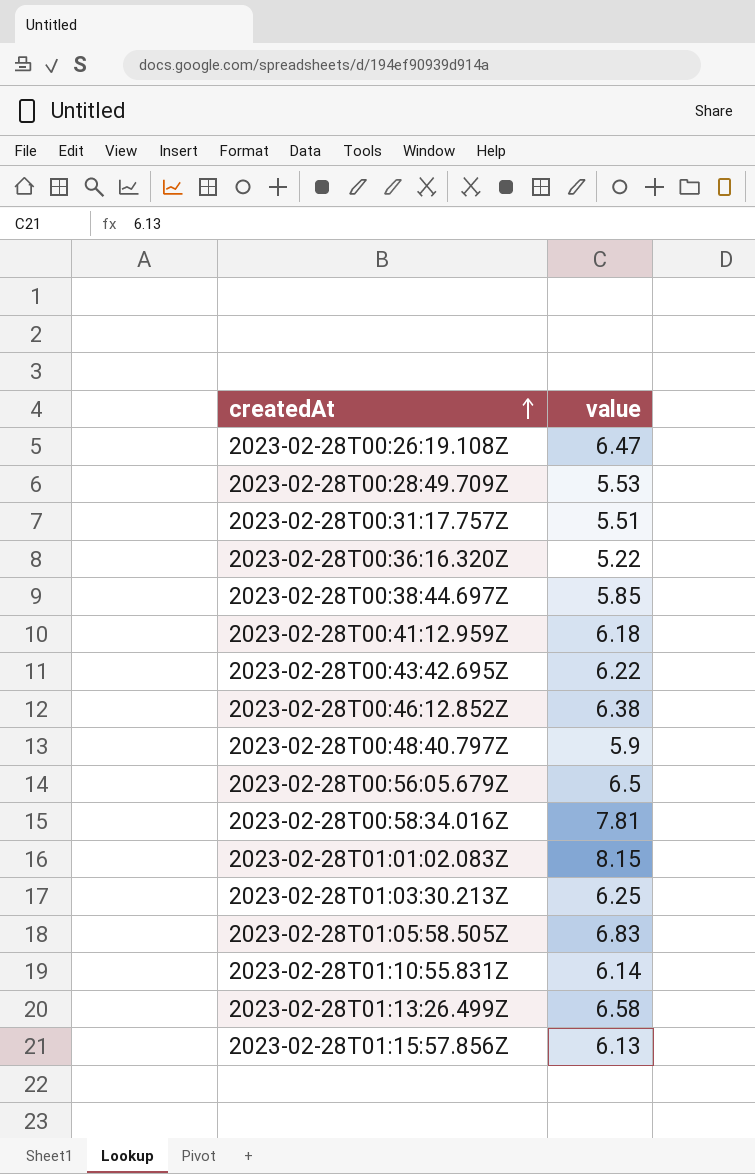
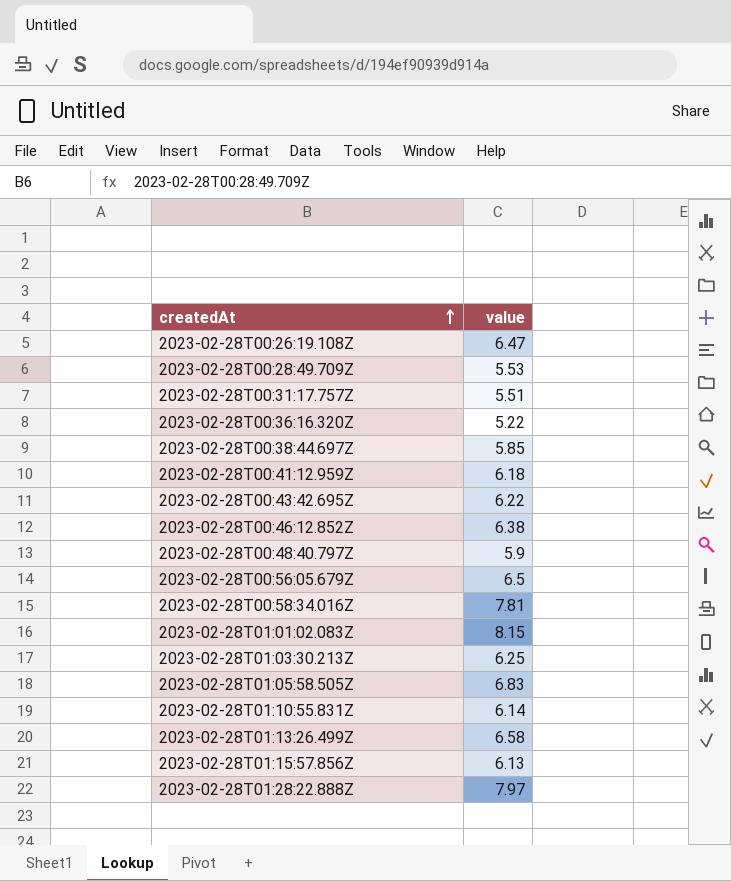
row 2023-02-28T01:28:22.888Z: none -> 7.97

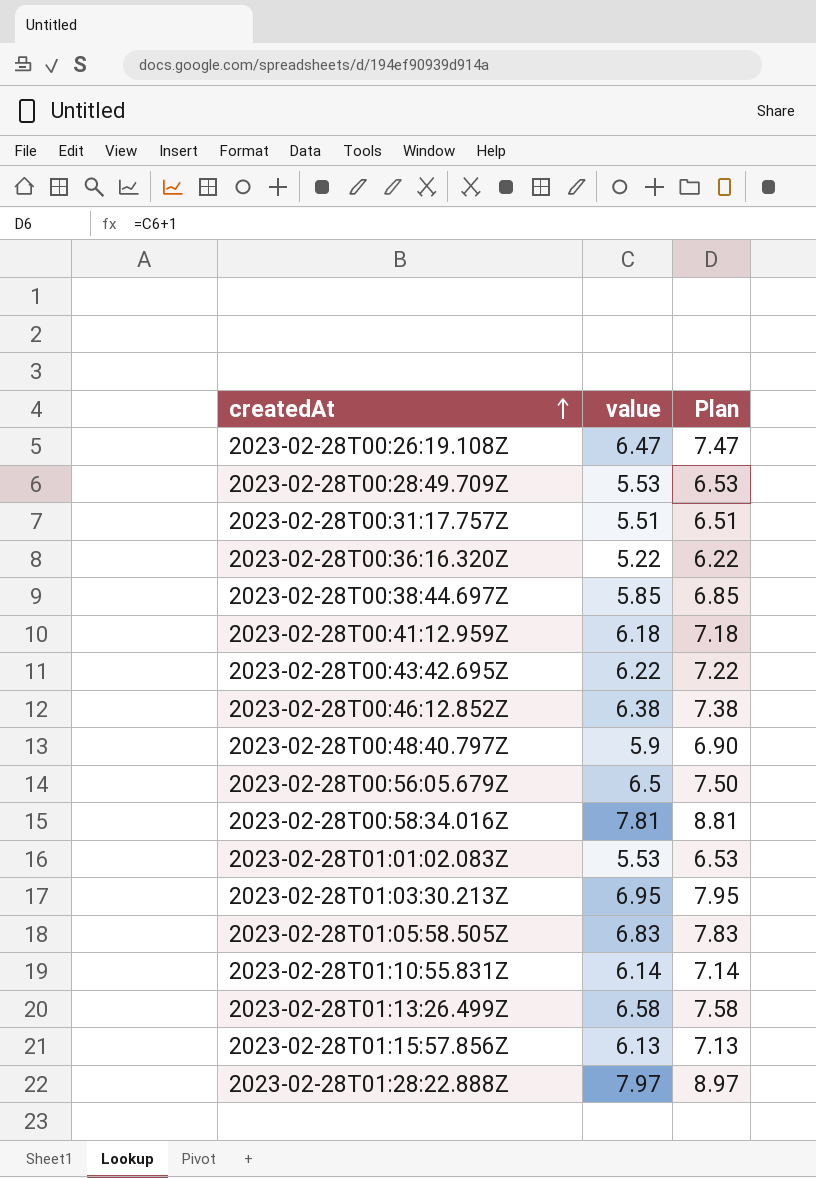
column Plan | formula: none -> [value] + 1
2023-02-28T01:01:02.083Z | value: 8.15 -> 5.53
2023-02-28T01:03:30.213Z | value: 6.25 -> 6.95

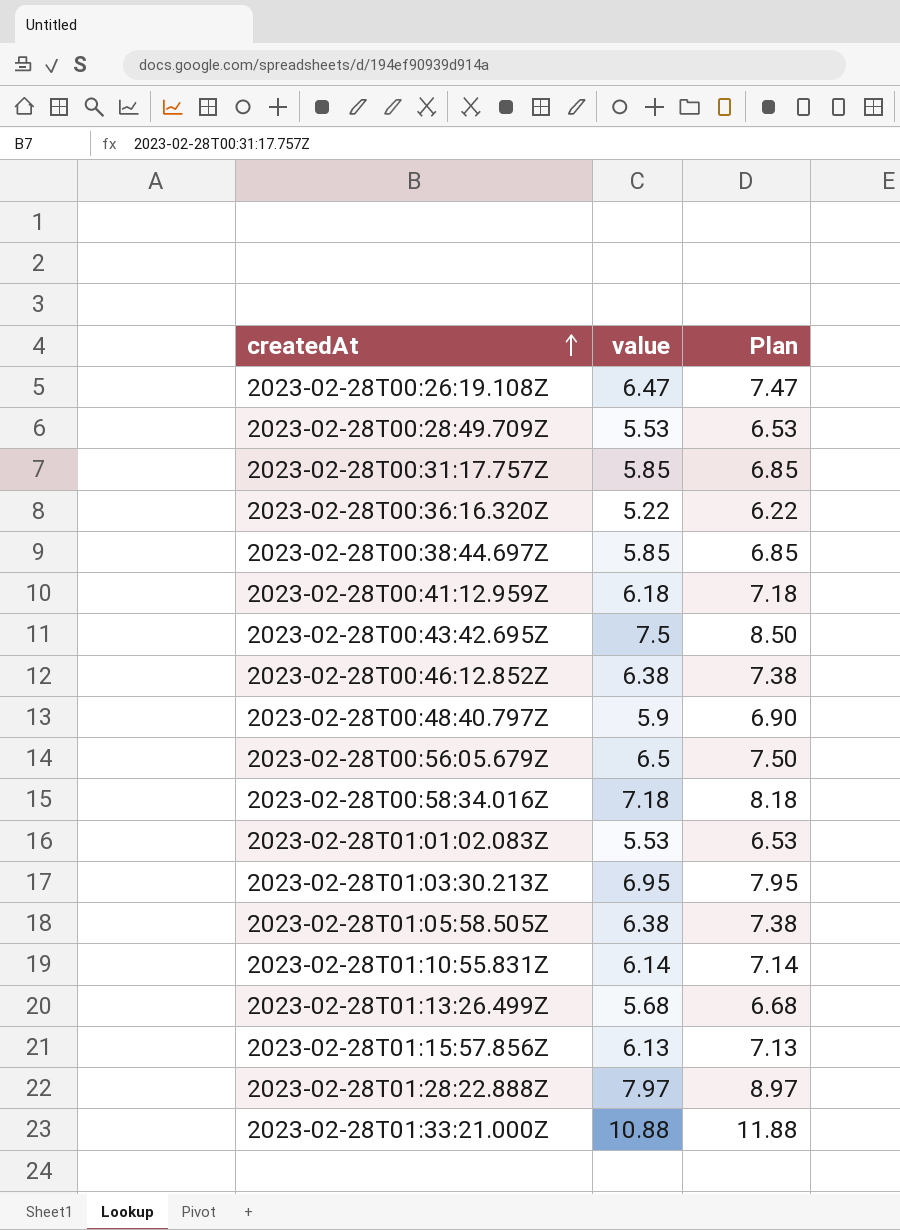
2023-02-28T00:31:17.757Z | value: 5.51 -> 5.85
2023-02-28T00:31:17.757Z | Plan: 6.51 -> 6.85
2023-02-28T00:43:42.695Z | value: 6.22 -> 7.5
2023-02-28T00:43:42.695Z | Plan: 7.22 -> 8.50
2023-02-28T00:58:34.016Z | value: 7.81 -> 7.18
2023-02-28T00:58:34.016Z | Plan: 8.81 -> 8.18
2023-02-28T01:05:58.505Z | value: 6.83 -> 6.38
2023-02-28T01:05:58.505Z | Plan: 7.83 -> 7.38
2023-02-28T01:13:26.499Z | value: 6.58 -> 5.68
2023-02-28T01:13:26.499Z | Plan: 7.58 -> 6.68
row 2023-02-28T01:33:21.000Z: none -> 10.88 | 11.88

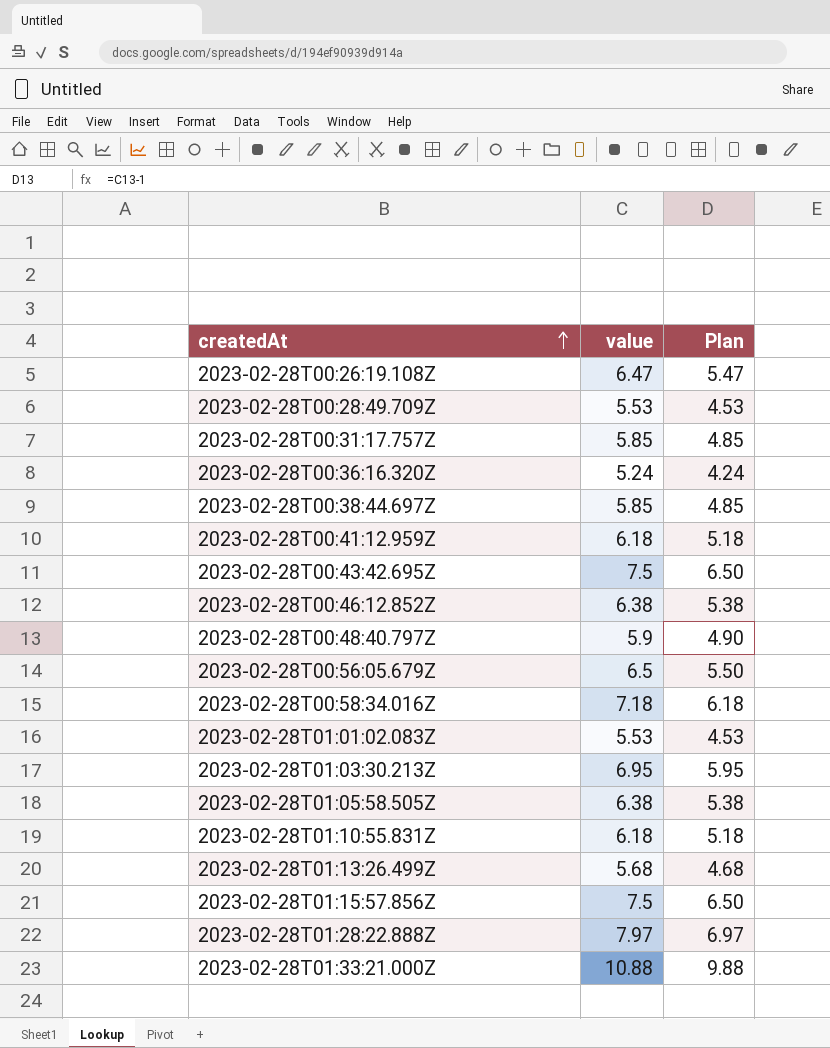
column Plan | formula: [value] + 1 -> [value] - 1
2023-02-28T00:36:16.320Z | value: 5.22 -> 5.24
2023-02-28T01:10:55.831Z | value: 6.14 -> 6.18
2023-02-28T01:15:57.856Z | value: 6.13 -> 7.5

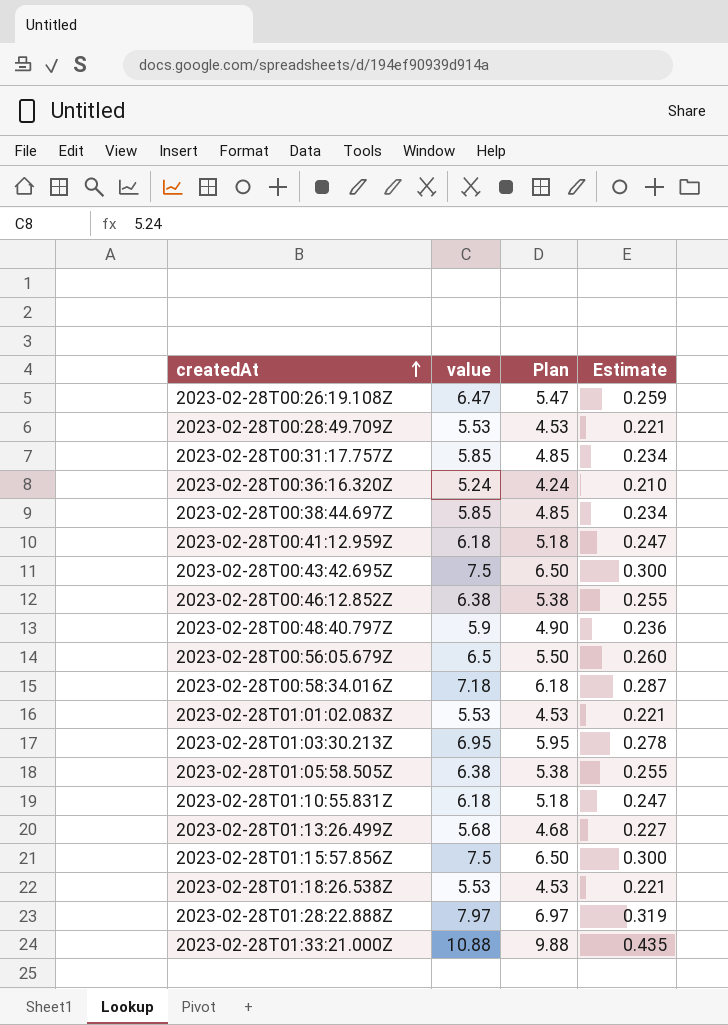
column Estimate | formula: none -> [value] * 0.04
row 2023-02-28T01:18:26.538Z: none -> 5.53 | 4.53 | 0.221

